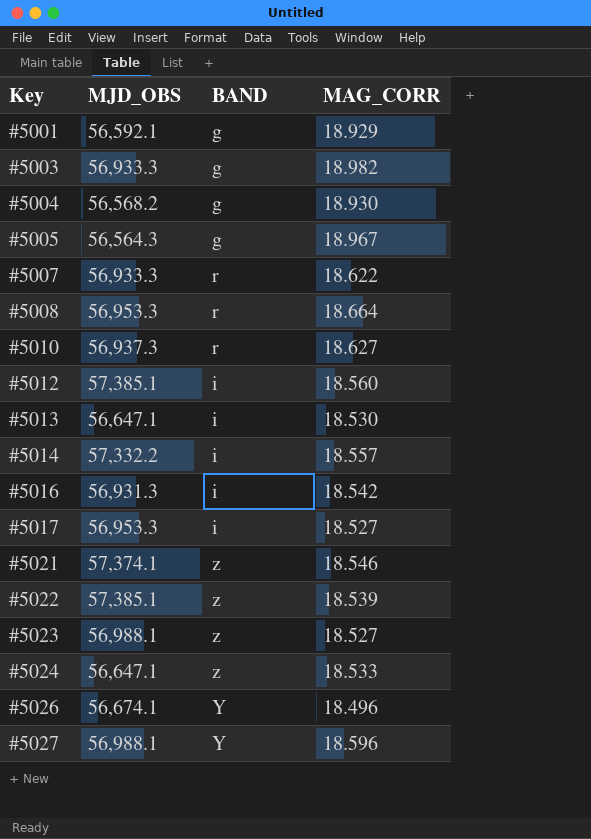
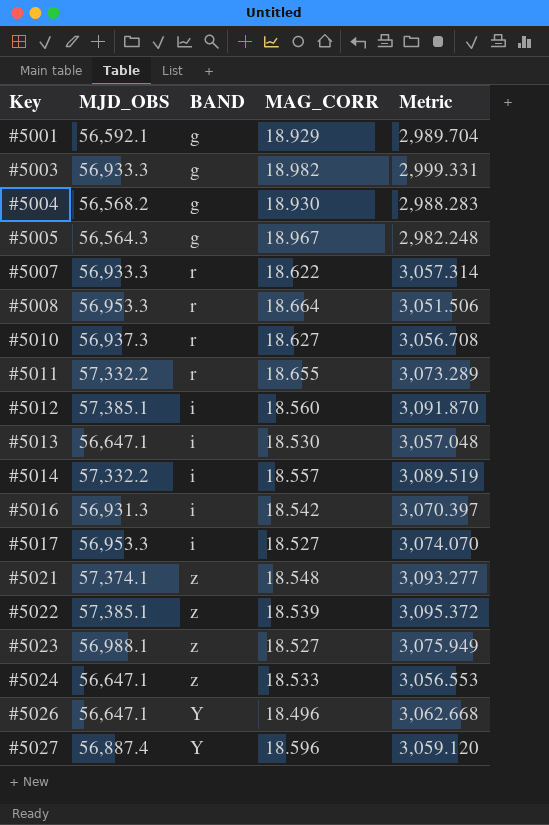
column Metric | formula: none -> [MJD_OBS] / [MAG_CORR]
row #5011: none -> 57,332.2 | r | 18.655 | 3,073.289
#5021 | MAG_CORR: 18.546 -> 18.548
#5026 | MJD_OBS: 56,674.1 -> 56,647.1
#5027 | MJD_OBS: 56,988.1 -> 56,887.4

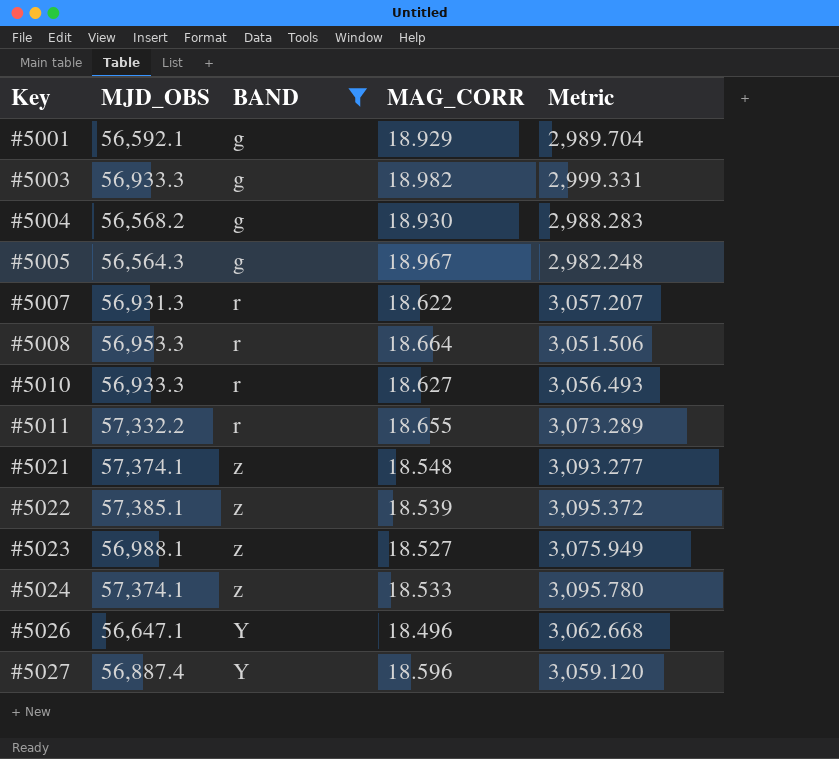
filter: none -> BAND != i
#5007 | MJD_OBS: 56,933.3 -> 56,931.3
#5007 | Metric: 3,057.314 -> 3,057.207
#5010 | MJD_OBS: 56,937.3 -> 56,933.3
#5010 | Metric: 3,056.708 -> 3,056.493
#5024 | MJD_OBS: 56,647.1 -> 57,374.1
#5024 | Metric: 3,056.553 -> 3,095.780

